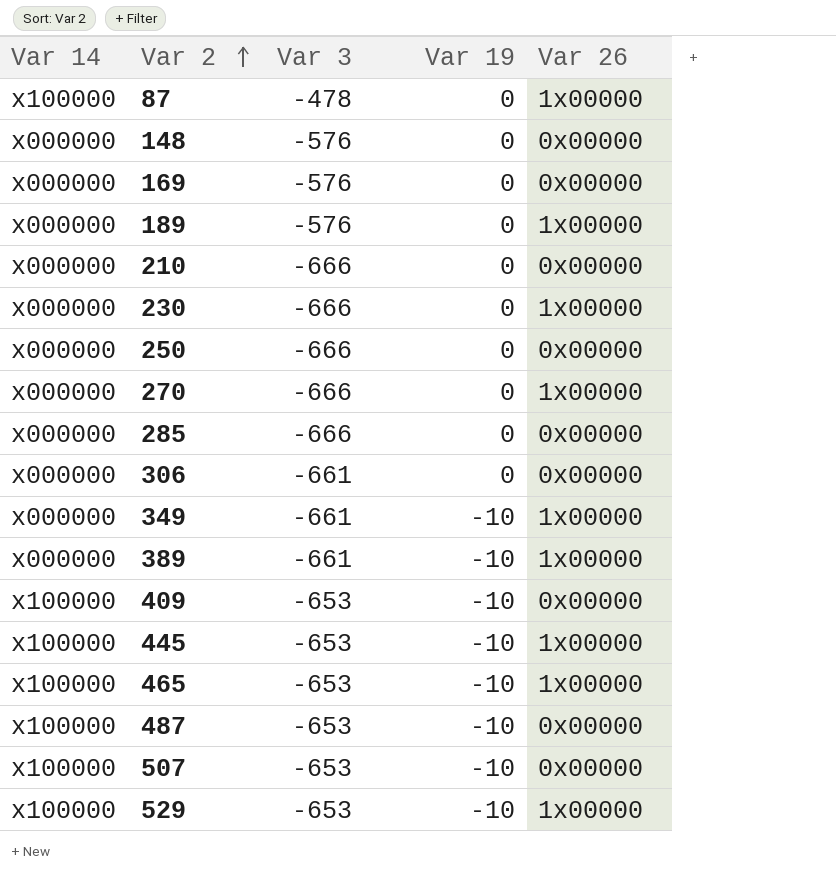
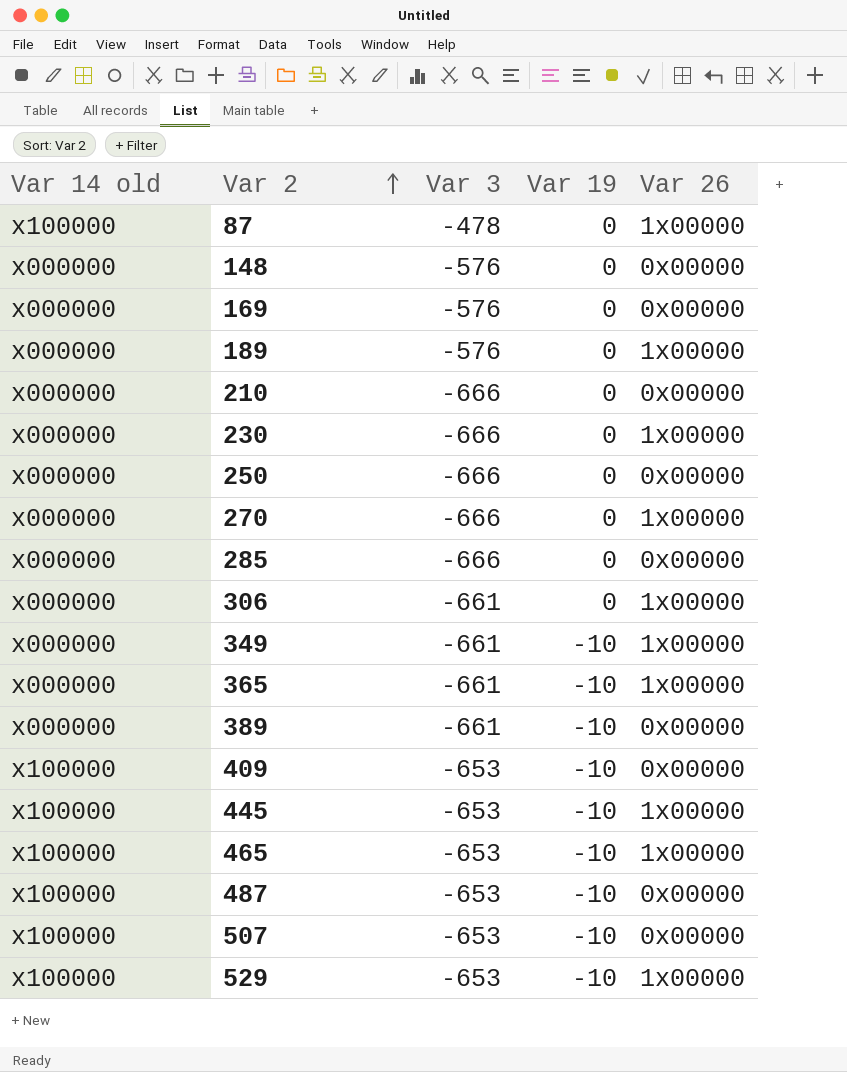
column name: Var 14 -> Var 14 old
306 | Var 26: 0x00000 -> 1x00000
row 365: none -> x000000 | -661 | -10 | 1x00000
389 | Var 26: 1x00000 -> 0x00000

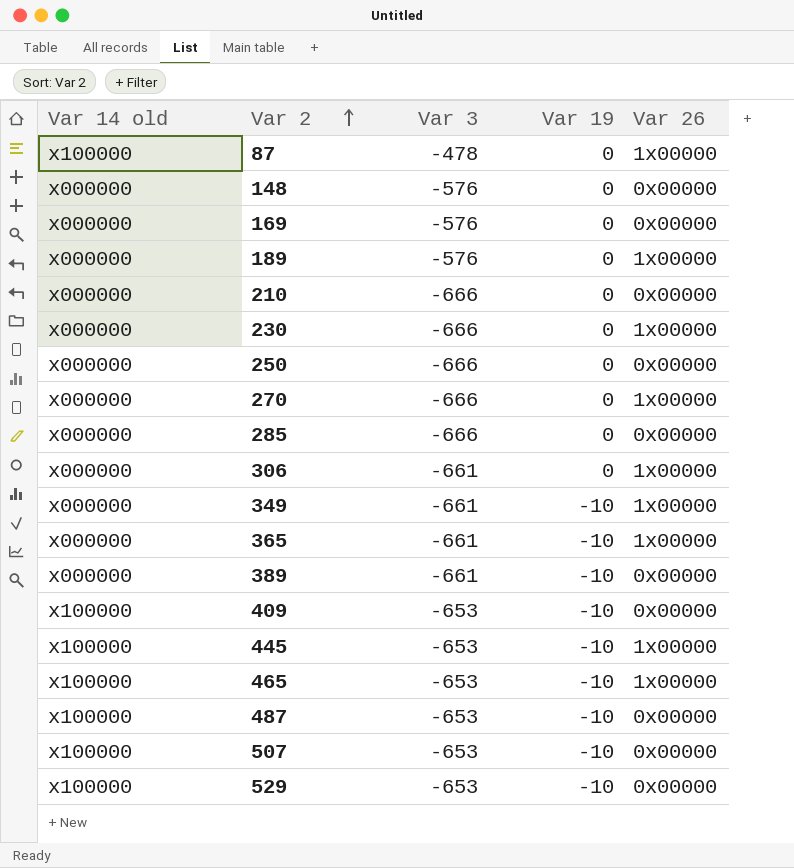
529 | Var 26: 1x00000 -> 0x00000

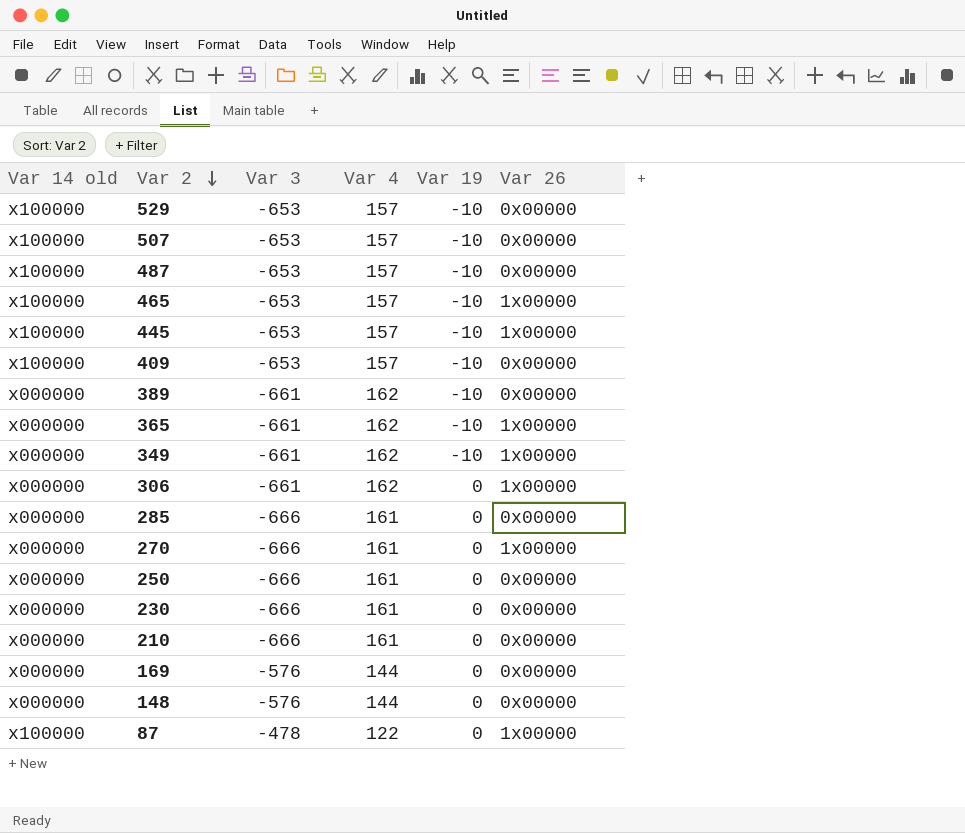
row order: Var 2 ascending -> Var 2 descending
column Var 4 | position: none -> 4
row 189: x000000 | -576 | 0 | 1x00000 -> none
230 | Var 26: 1x00000 -> 0x00000

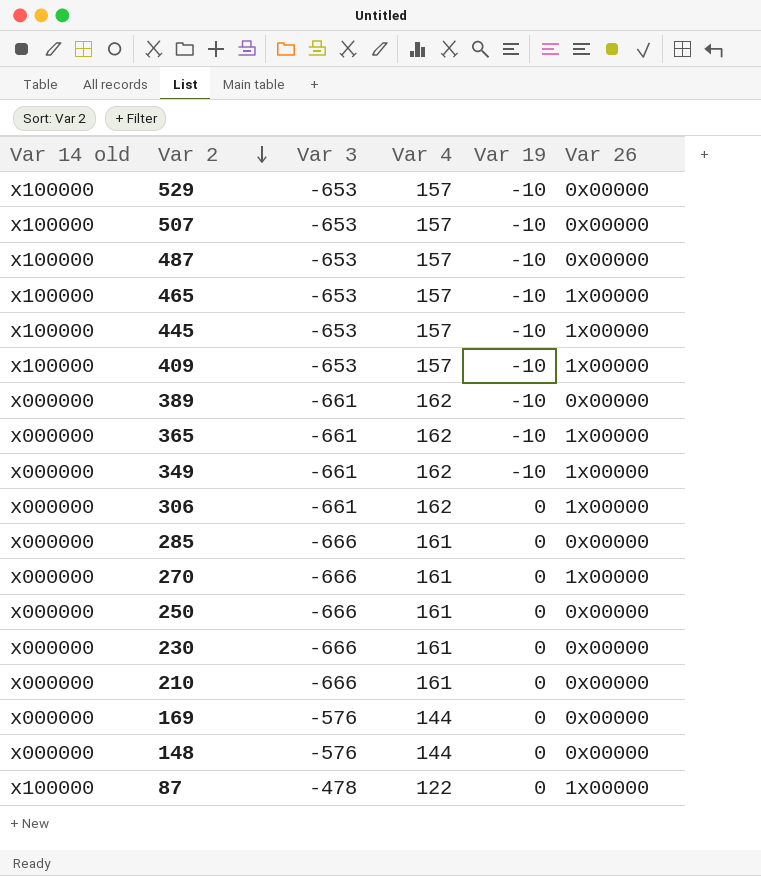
409 | Var 26: 0x00000 -> 1x00000

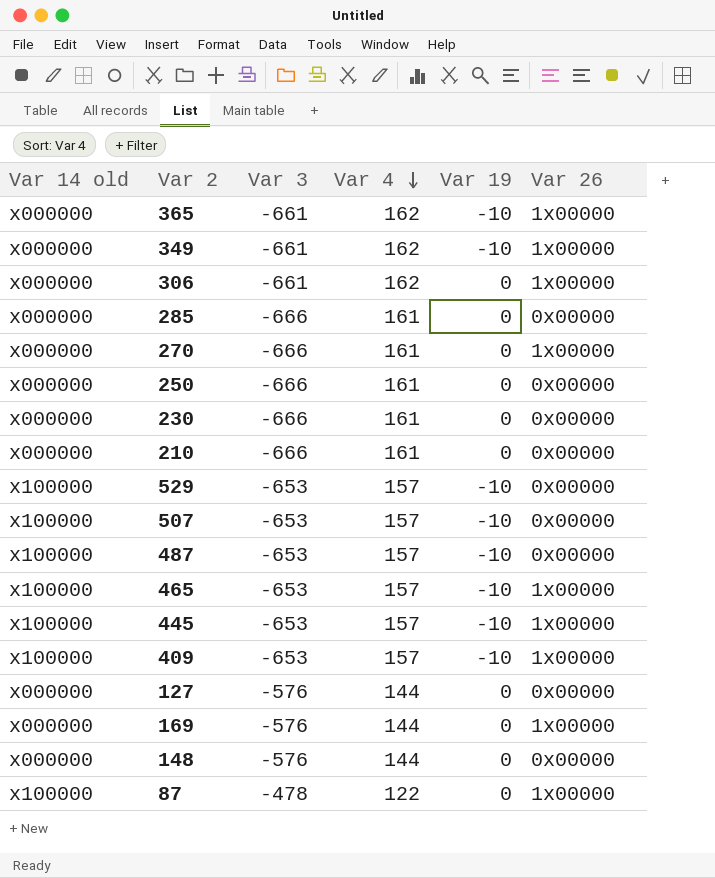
row order: Var 2 descending -> Var 4 descending
row 389: x000000 | -661 | 162 | -10 | 0x00000 -> none
row 127: none -> x000000 | -576 | 144 | 0 | 0x00000
169 | Var 26: 0x00000 -> 1x00000

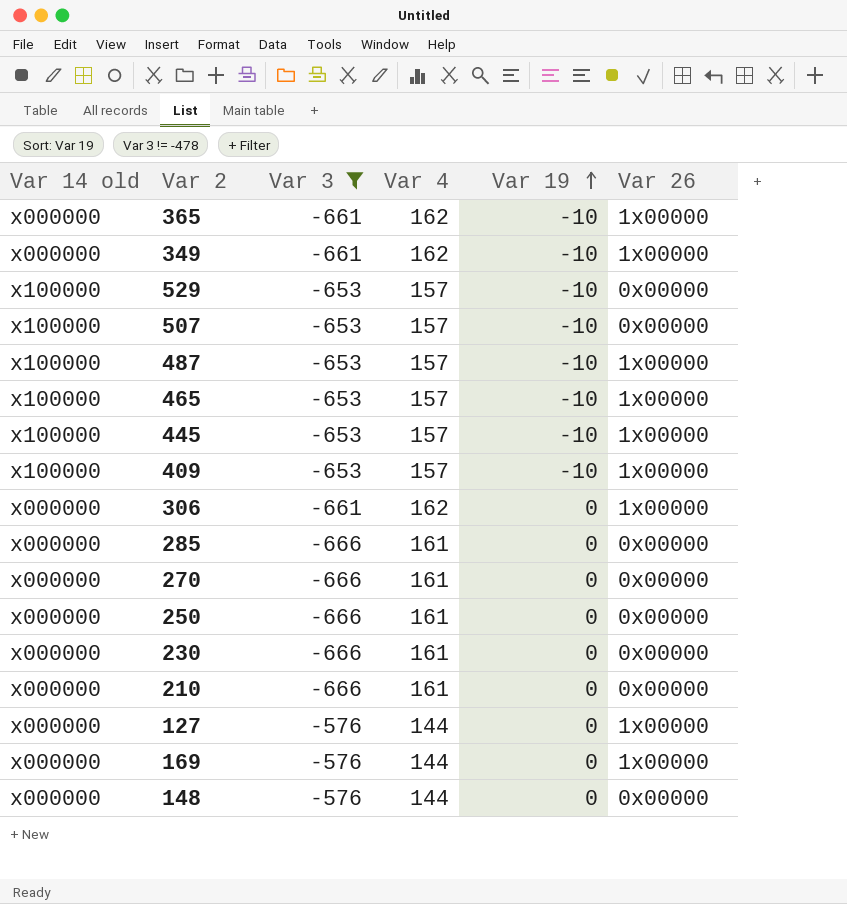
filter: none -> Var 3 != -478
row order: Var 4 descending -> Var 19 ascending
487 | Var 26: 0x00000 -> 1x00000
270 | Var 26: 1x00000 -> 0x00000
127 | Var 26: 0x00000 -> 1x00000

